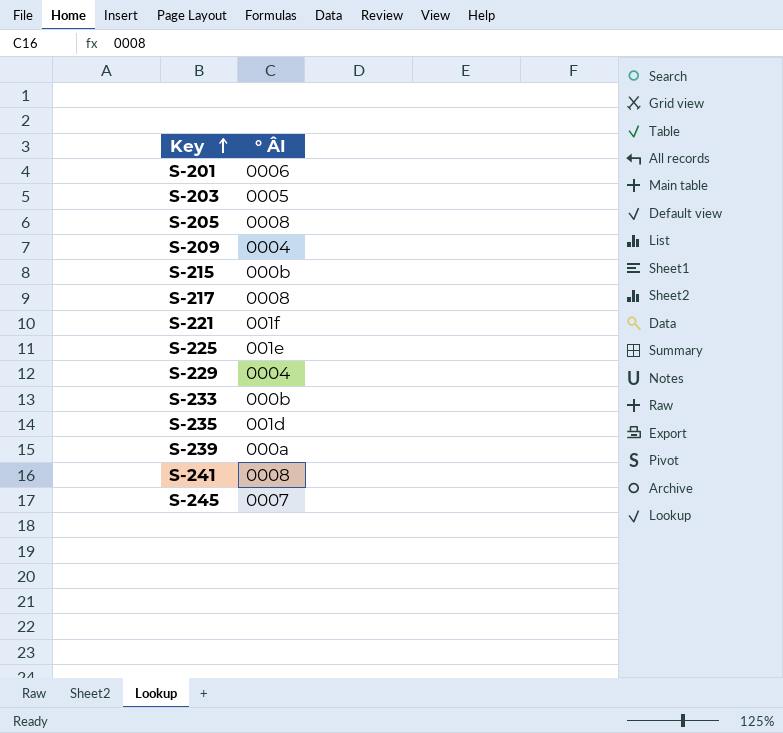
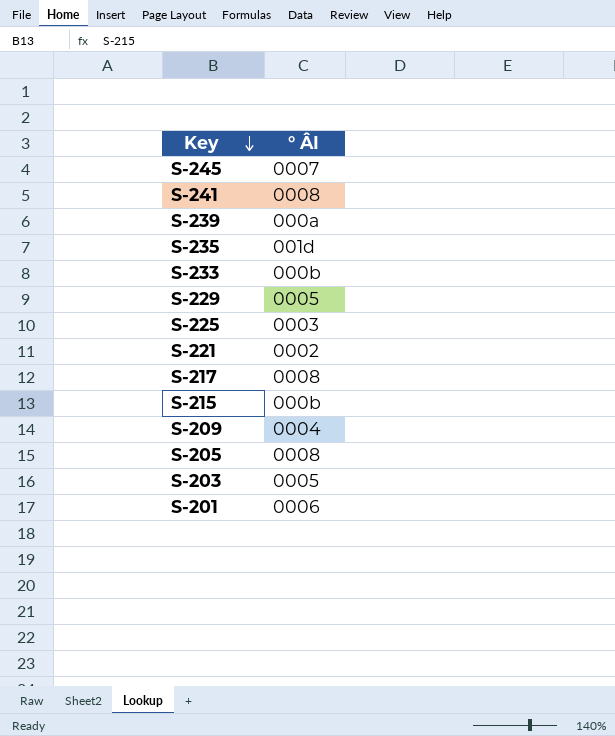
row order: Key ascending -> Key descending
S-229 | ° ÂI: 0004 -> 0005
S-225 | ° ÂI: 001e -> 0003
S-221 | ° ÂI: 001f -> 0002

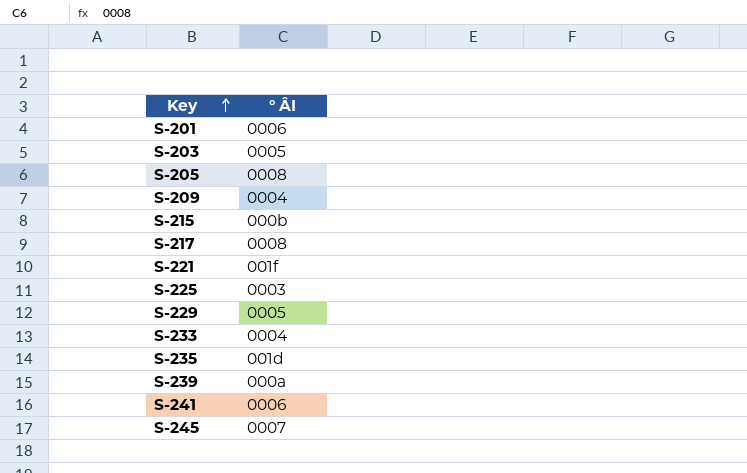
row order: Key descending -> Key ascending
S-221 | ° ÂI: 0002 -> 001f
S-233 | ° ÂI: 000b -> 0004
S-241 | ° ÂI: 0008 -> 0006

